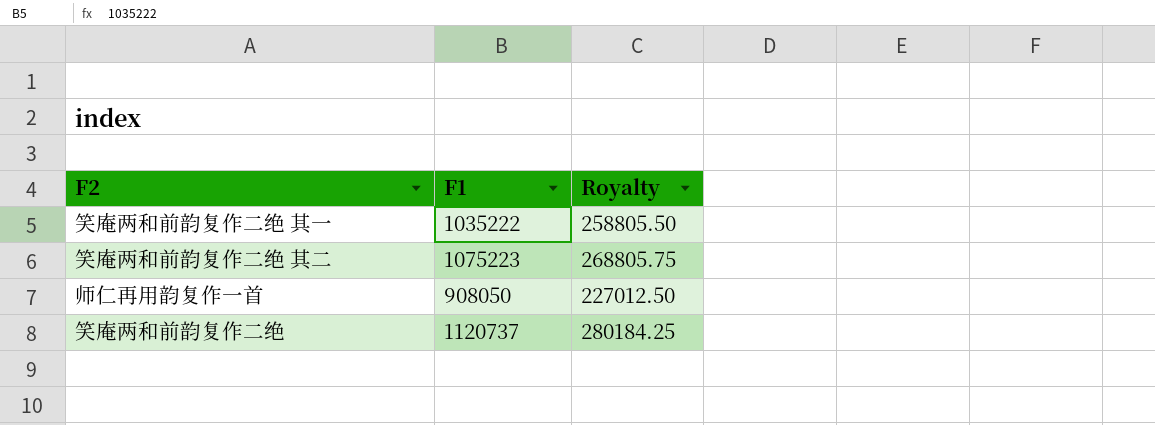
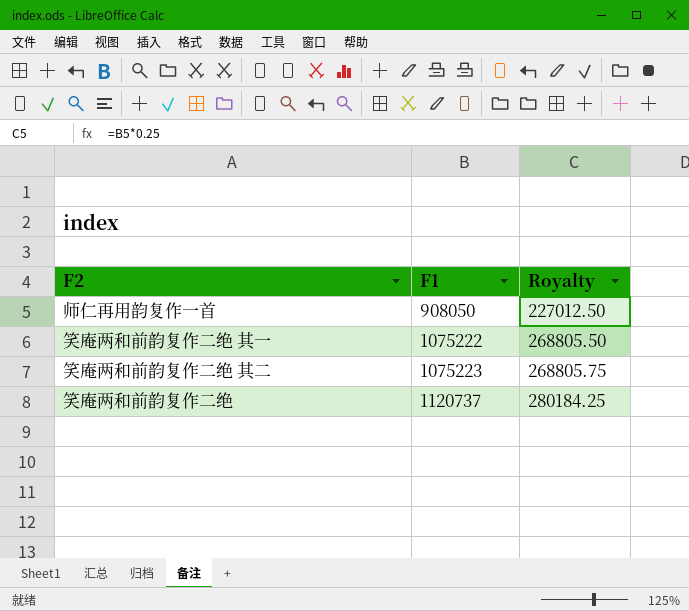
row order: none -> F1 ascending
笑庵两和前韵复作二绝 其一 | F1: 1035222 -> 1075222
笑庵两和前韵复作二绝 其一 | Royalty: 258805.50 -> 268805.50

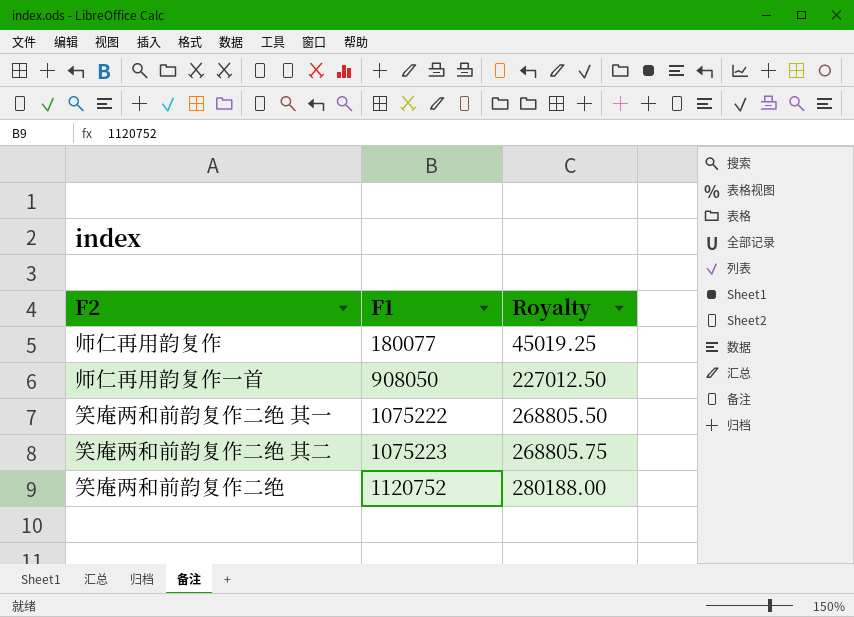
row 师仁再用韵复作: none -> 180077 | 45019.25
笑庵两和前韵复作二绝 | F1: 1120737 -> 1120752
笑庵两和前韵复作二绝 | Royalty: 280184.25 -> 280188.00

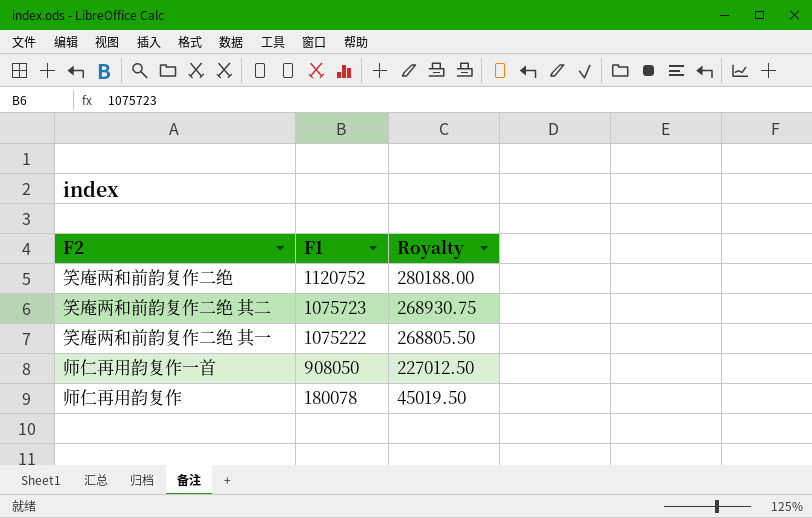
row order: F1 ascending -> F1 descending
笑庵两和前韵复作二绝 其二 | F1: 1075223 -> 1075723
笑庵两和前韵复作二绝 其二 | Royalty: 268805.75 -> 268930.75
师仁再用韵复作 | F1: 180077 -> 180078
师仁再用韵复作 | Royalty: 45019.25 -> 45019.50

